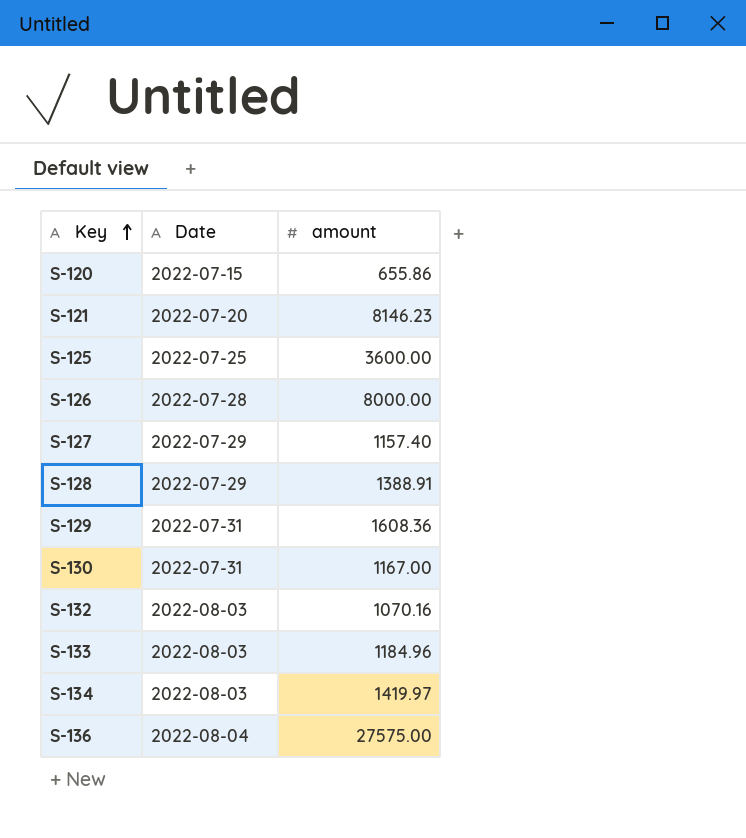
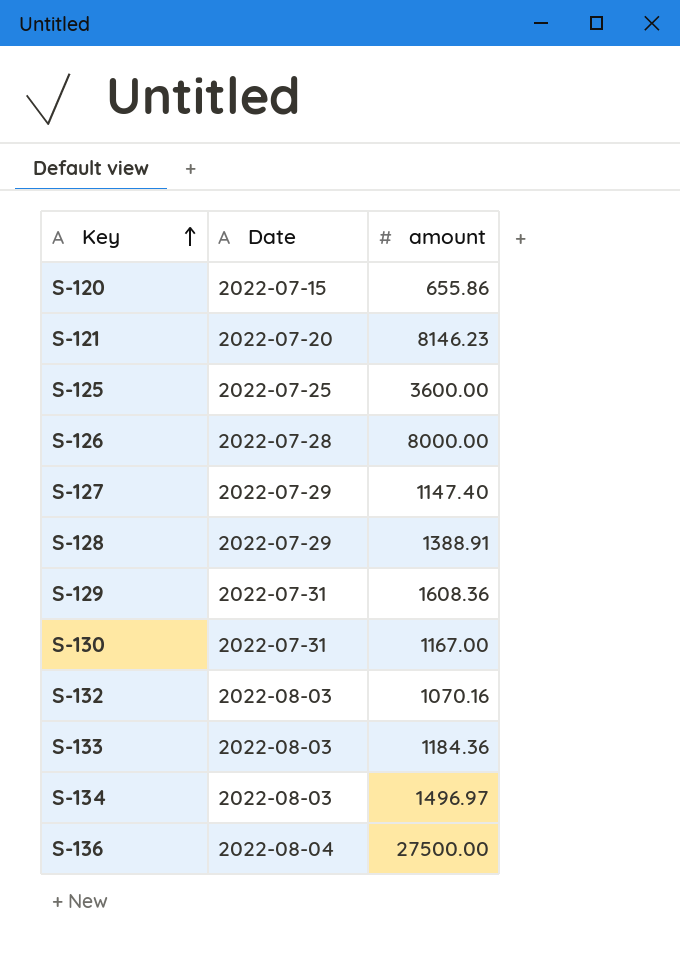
S-127 | amount: 1157.40 -> 1147.40
S-133 | amount: 1184.96 -> 1184.36
S-134 | amount: 1419.97 -> 1496.97
S-136 | amount: 27575.00 -> 27500.00

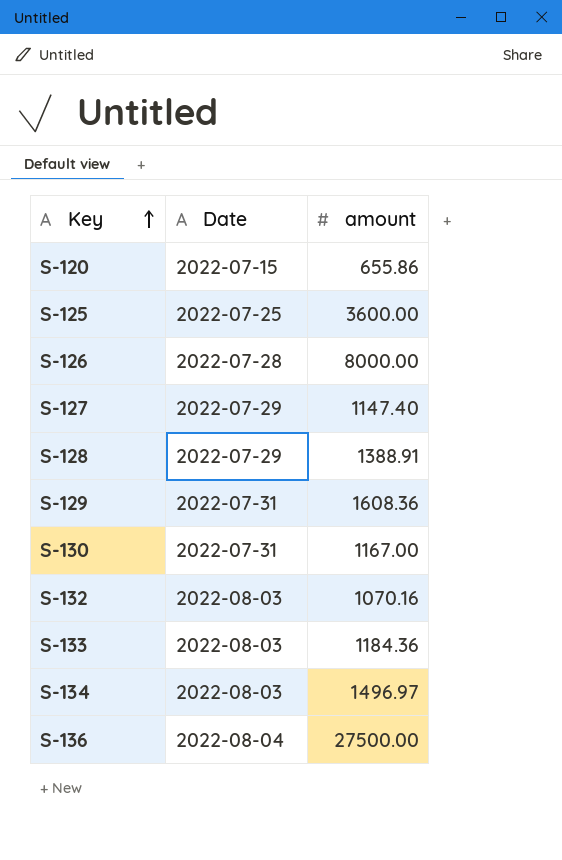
row S-121: 2022-07-20 | 8146.23 -> none

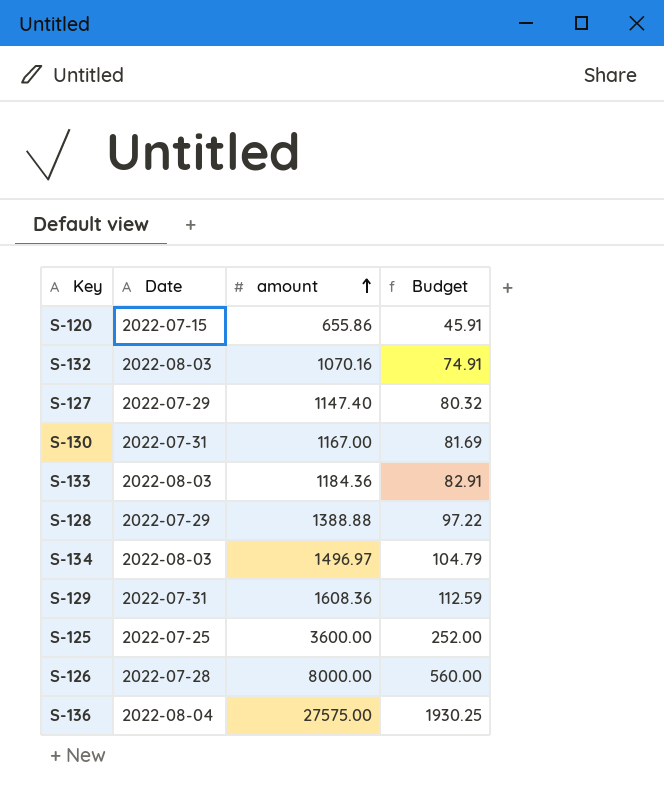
row order: Key ascending -> amount ascending
column Budget | formula: none -> [amount] * 0.07
S-128 | amount: 1388.91 -> 1388.88
S-136 | amount: 27500.00 -> 27575.00

